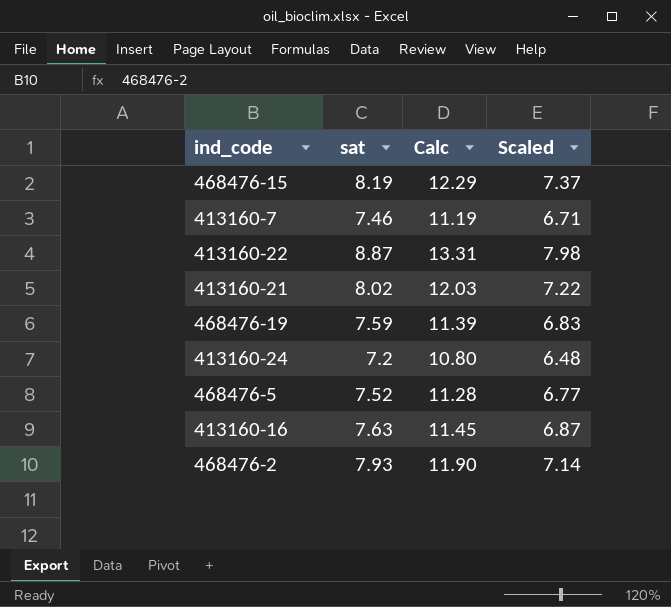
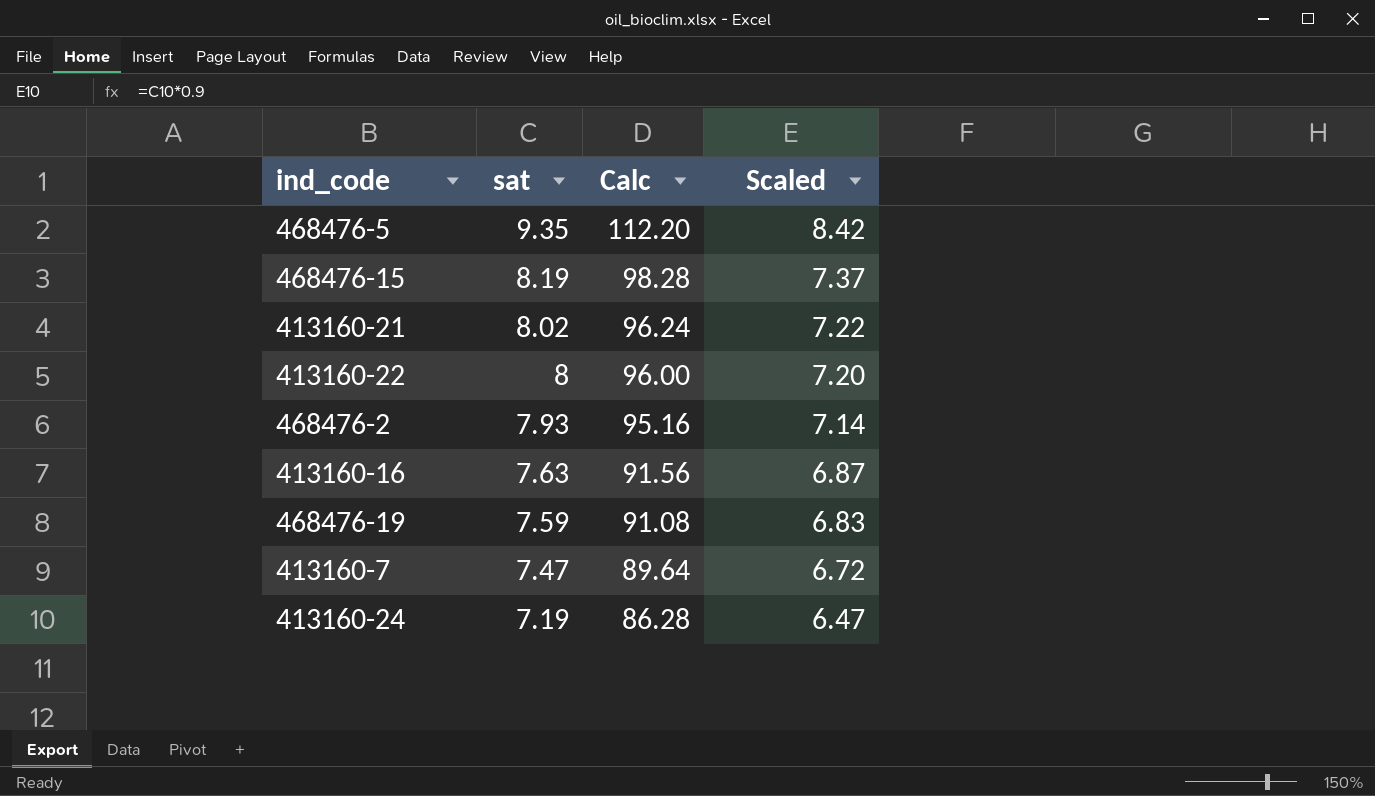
row order: none -> sat descending
column Calc | formula: [sat] * 1.5 -> [sat] * 12
468476-5 | sat: 7.52 -> 9.35
468476-5 | Scaled: 6.77 -> 8.42
413160-22 | sat: 8.87 -> 8
413160-22 | Scaled: 7.98 -> 7.20
413160-7 | sat: 7.46 -> 7.47
413160-7 | Scaled: 6.71 -> 6.72
413160-24 | sat: 7.2 -> 7.19
413160-24 | Scaled: 6.48 -> 6.47

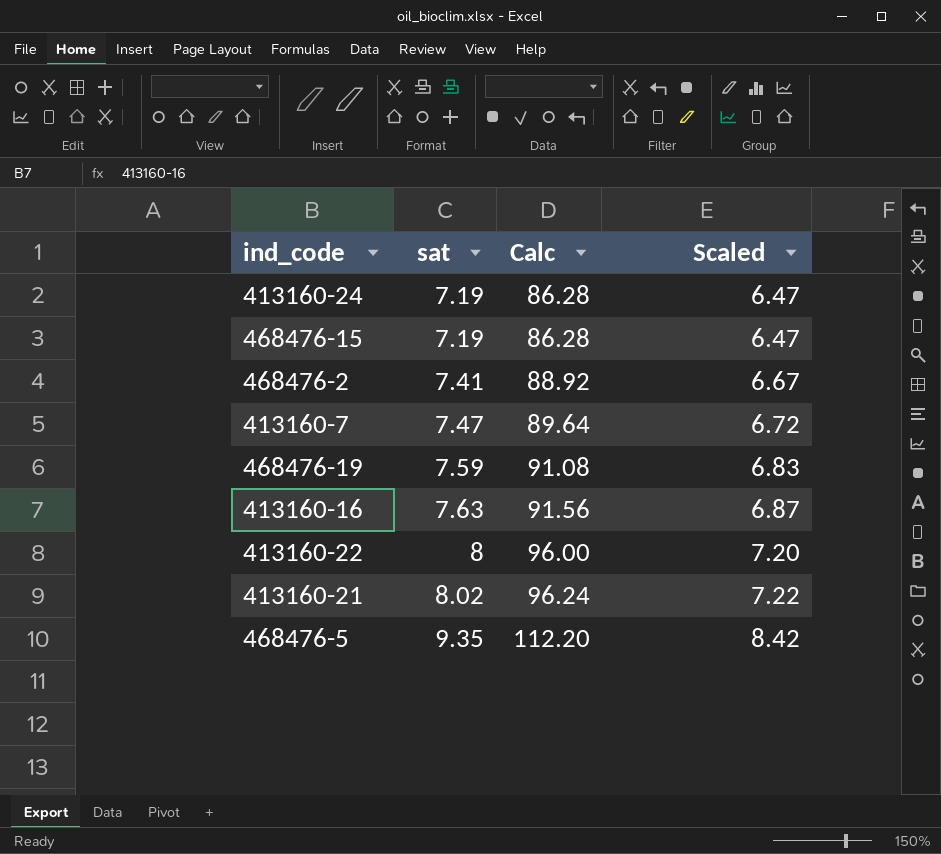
row order: sat descending -> sat ascending
468476-15 | sat: 8.19 -> 7.19
468476-15 | Calc: 98.28 -> 86.28
468476-15 | Scaled: 7.37 -> 6.47
468476-2 | sat: 7.93 -> 7.41
468476-2 | Calc: 95.16 -> 88.92
468476-2 | Scaled: 7.14 -> 6.67

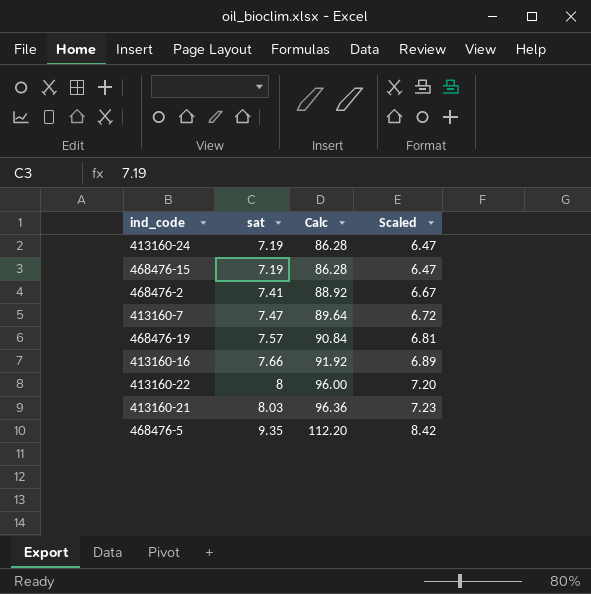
468476-19 | sat: 7.59 -> 7.57
468476-19 | Calc: 91.08 -> 90.84
468476-19 | Scaled: 6.83 -> 6.81
413160-16 | sat: 7.63 -> 7.66
413160-16 | Calc: 91.56 -> 91.92
413160-16 | Scaled: 6.87 -> 6.89
413160-21 | sat: 8.02 -> 8.03
413160-21 | Calc: 96.24 -> 96.36
413160-21 | Scaled: 7.22 -> 7.23

